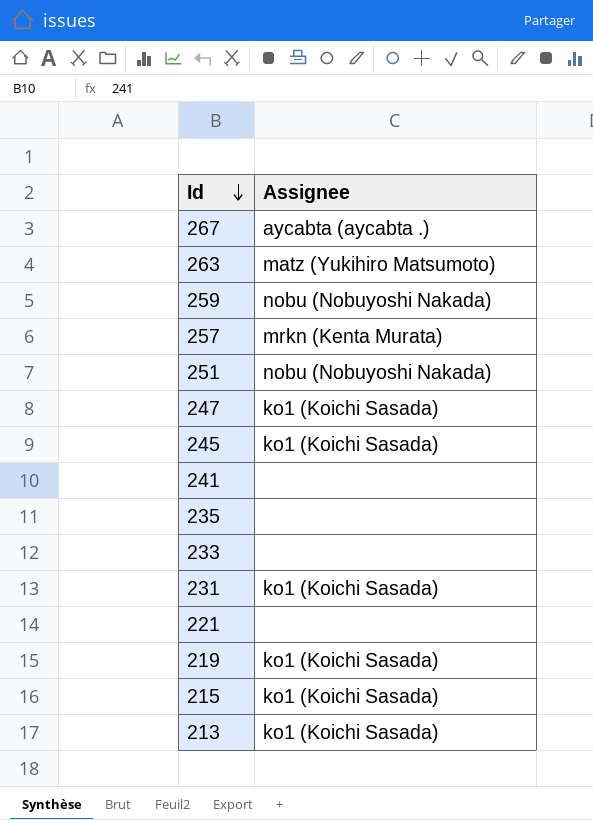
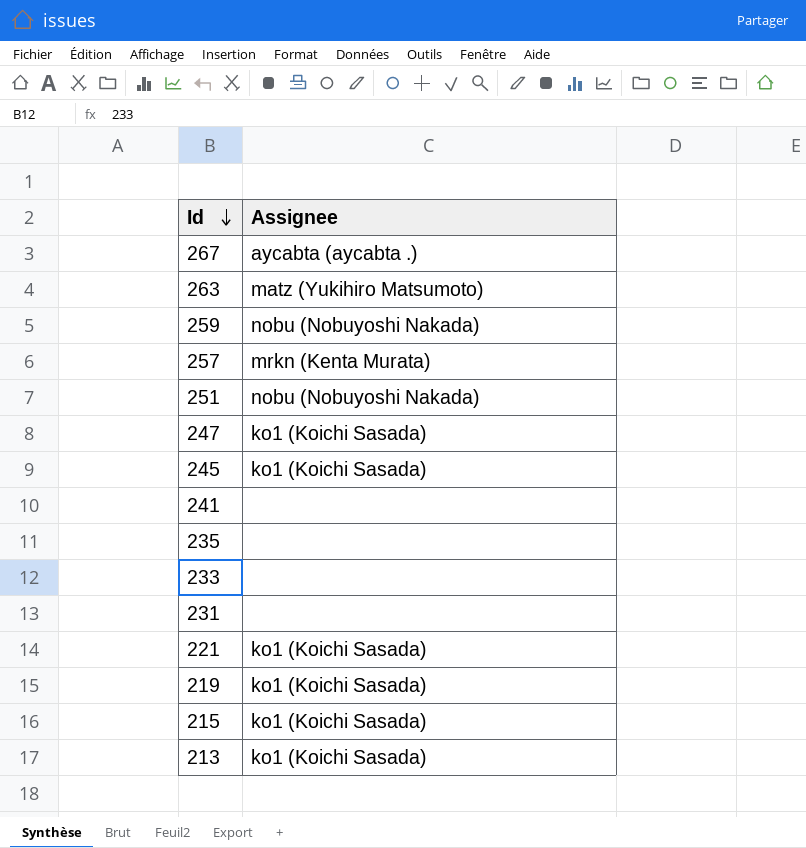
231 | Assignee: ko1 (Koichi Sasada) -> none
221 | Assignee: none -> ko1 (Koichi Sasada)

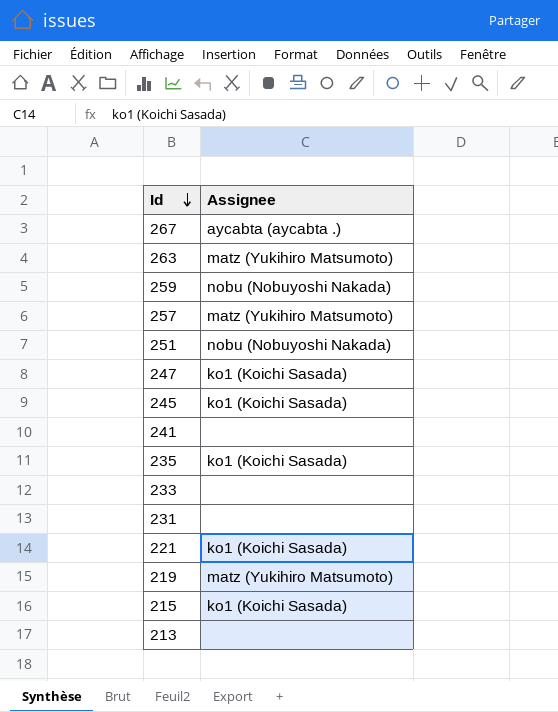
257 | Assignee: mrkn (Kenta Murata) -> matz (Yukihiro Matsumoto)
235 | Assignee: none -> ko1 (Koichi Sasada)
219 | Assignee: ko1 (Koichi Sasada) -> matz (Yukihiro Matsumoto)
213 | Assignee: ko1 (Koichi Sasada) -> none

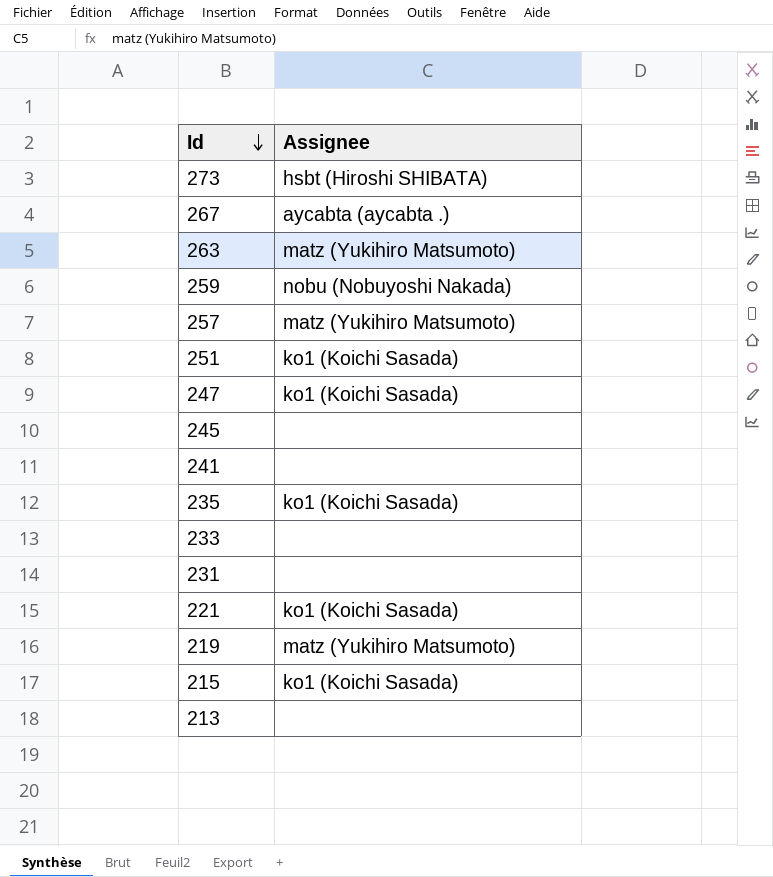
row 273: none -> hsbt (Hiroshi SHIBATA)
251 | Assignee: nobu (Nobuyoshi Nakada) -> ko1 (Koichi Sasada)
245 | Assignee: ko1 (Koichi Sasada) -> none

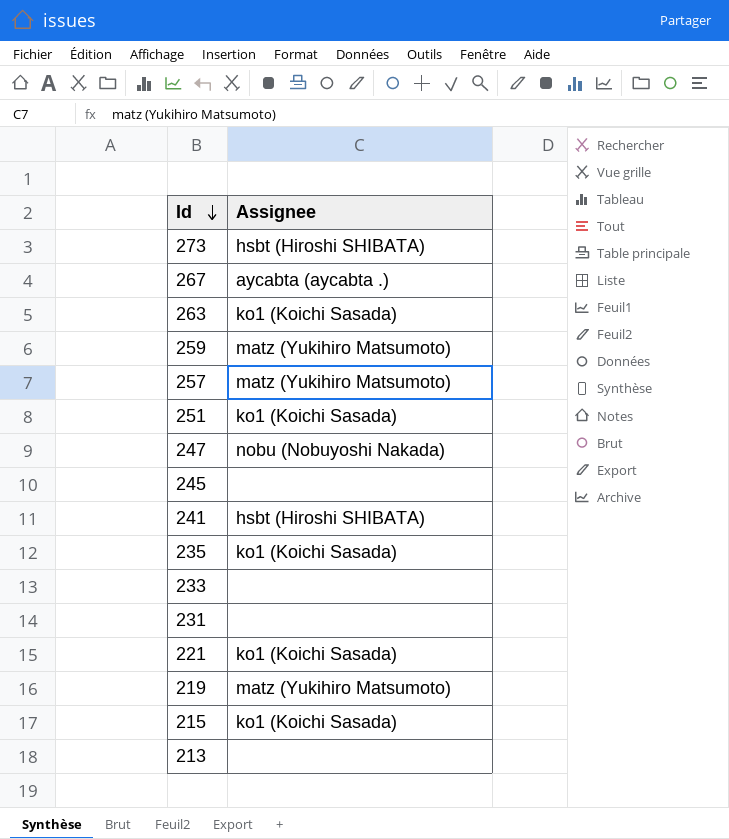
263 | Assignee: matz (Yukihiro Matsumoto) -> ko1 (Koichi Sasada)
259 | Assignee: nobu (Nobuyoshi Nakada) -> matz (Yukihiro Matsumoto)
247 | Assignee: ko1 (Koichi Sasada) -> nobu (Nobuyoshi Nakada)
241 | Assignee: none -> hsbt (Hiroshi SHIBATA)

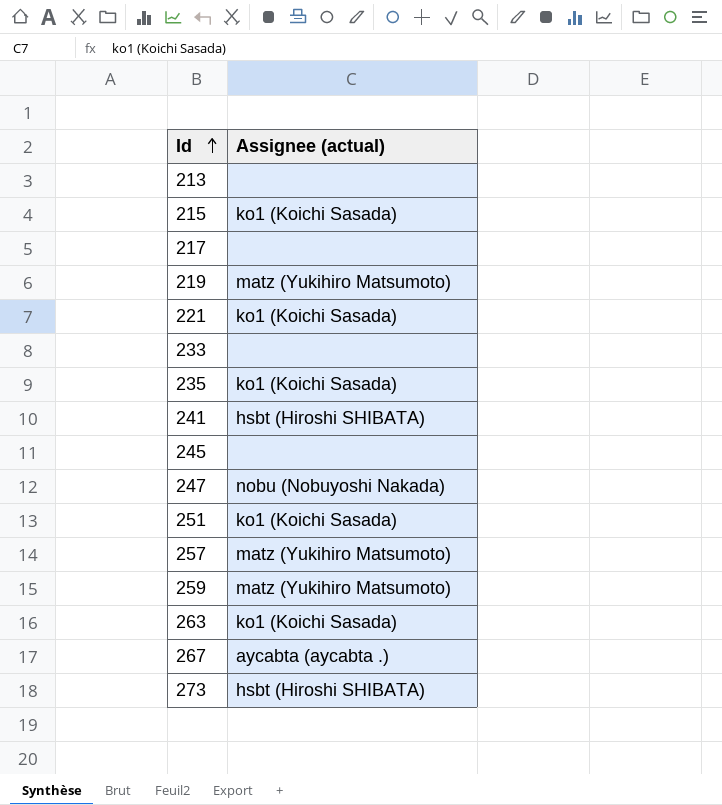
row order: Id descending -> Id ascending
column name: Assignee -> Assignee (actual)
row 231: none -> none
row 217: none -> none

